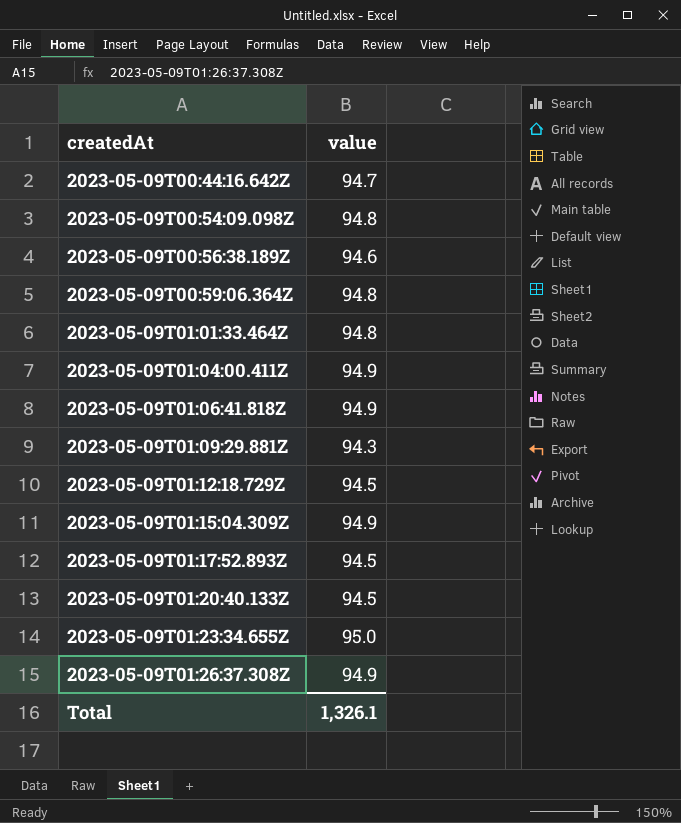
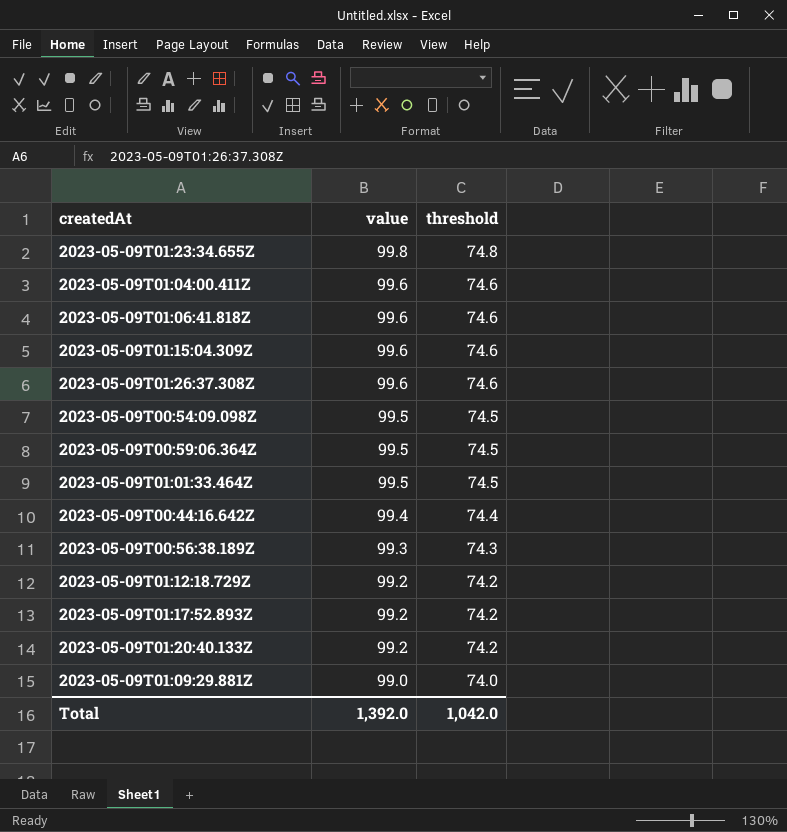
row order: createdAt ascending -> value descending
column threshold | formula: none -> [value] - 25
2023-05-09T01:23:34.655Z | value: 95.0 -> 99.8
2023-05-09T01:04:00.411Z | value: 94.9 -> 99.6
2023-05-09T01:06:41.818Z | value: 94.9 -> 99.6
2023-05-09T01:15:04.309Z | value: 94.9 -> 99.6
2023-05-09T01:26:37.308Z | value: 94.9 -> 99.6
2023-05-09T00:54:09.098Z | value: 94.8 -> 99.5
2023-05-09T00:59:06.364Z | value: 94.8 -> 99.5
2023-05-09T01:01:33.464Z | value: 94.8 -> 99.5
2023-05-09T00:44:16.642Z | value: 94.7 -> 99.4
2023-05-09T00:56:38.189Z | value: 94.6 -> 99.3
2023-05-09T01:12:18.729Z | value: 94.5 -> 99.2
2023-05-09T01:17:52.893Z | value: 94.5 -> 99.2
2023-05-09T01:20:40.133Z | value: 94.5 -> 99.2
2023-05-09T01:09:29.881Z | value: 94.3 -> 99.0
Total | value: 1,326.1 -> 1,392.0

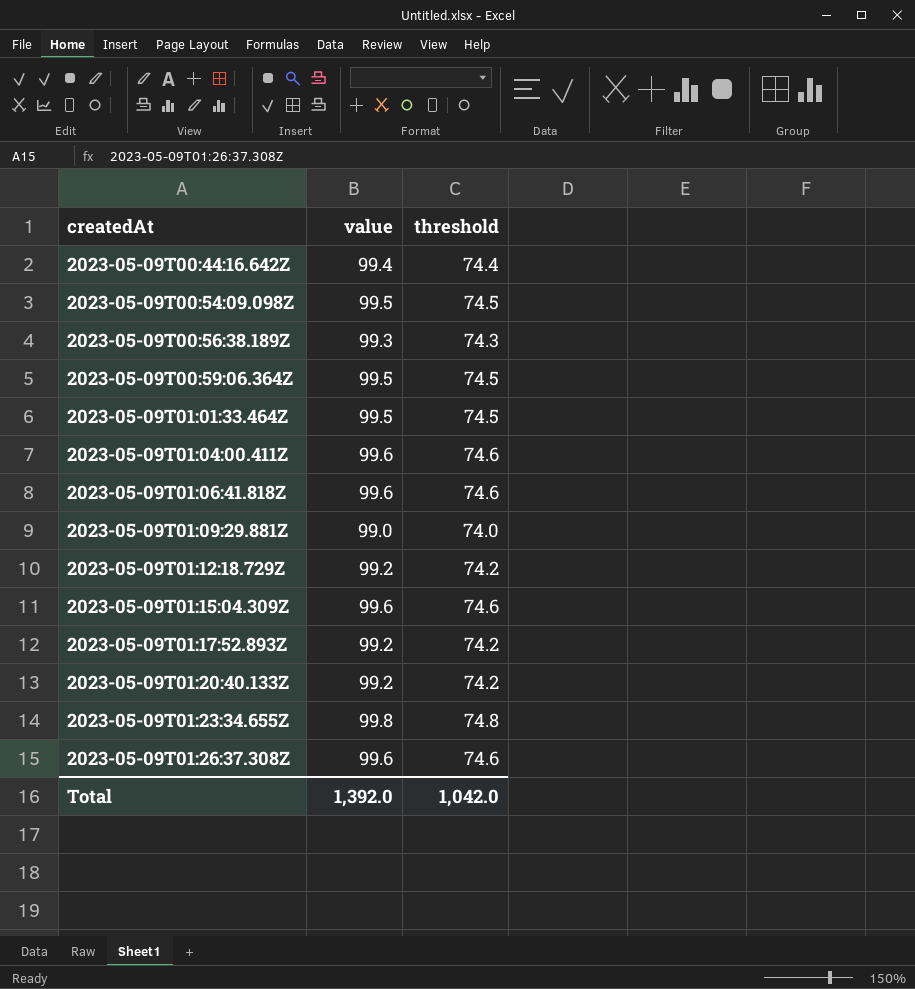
row order: value descending -> createdAt ascending

